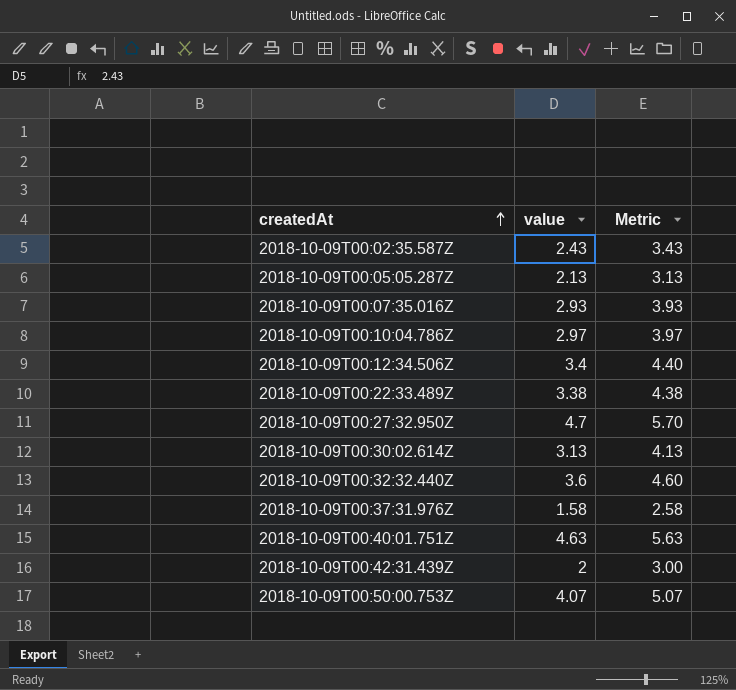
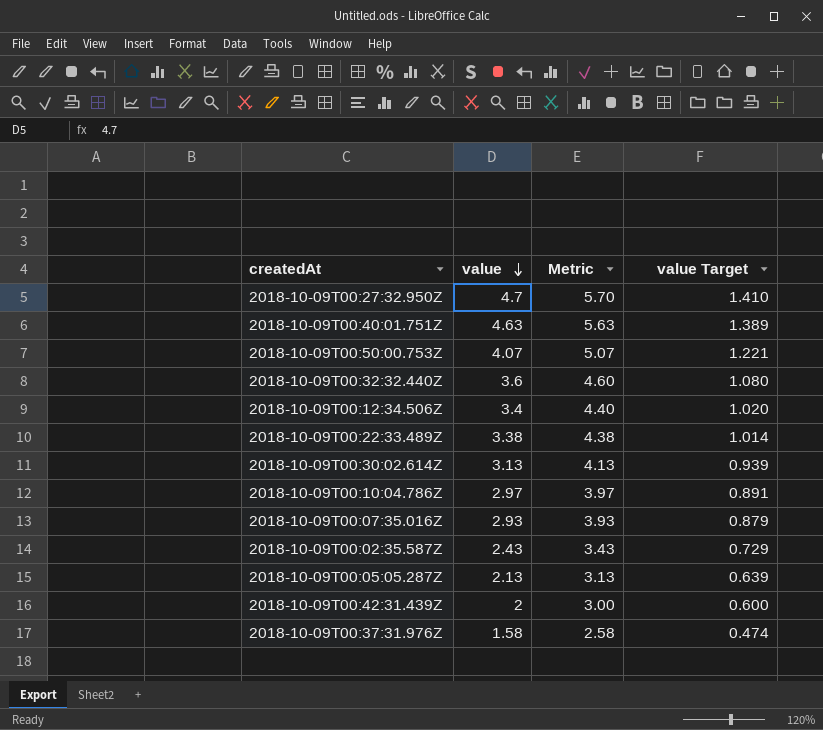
row order: createdAt ascending -> value descending
column value Target | formula: none -> [value] * 0.3

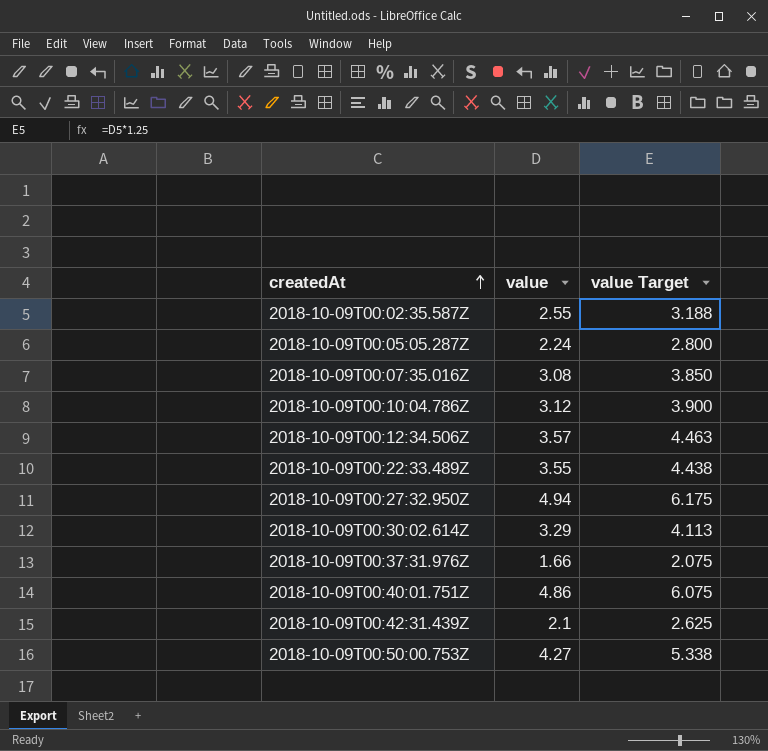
row order: value descending -> createdAt ascending
column Metric | formula: [value] + 1 -> none
column value Target | formula: [value] * 0.3 -> [value] * 1.25
row 2018-10-09T00:32:32.440Z: 3.6 | 4.60 | 1.080 -> none
2018-10-09T00:02:35.587Z | value: 2.43 -> 2.55
2018-10-09T00:05:05.287Z | value: 2.13 -> 2.24
2018-10-09T00:07:35.016Z | value: 2.93 -> 3.08
2018-10-09T00:10:04.786Z | value: 2.97 -> 3.12
2018-10-09T00:12:34.506Z | value: 3.4 -> 3.57
2018-10-09T00:22:33.489Z | value: 3.38 -> 3.55
2018-10-09T00:27:32.950Z | value: 4.7 -> 4.94
2018-10-09T00:30:02.614Z | value: 3.13 -> 3.29
2018-10-09T00:37:31.976Z | value: 1.58 -> 1.66
2018-10-09T00:40:01.751Z | value: 4.63 -> 4.86
2018-10-09T00:42:31.439Z | value: 2 -> 2.1
2018-10-09T00:50:00.753Z | value: 4.07 -> 4.27

